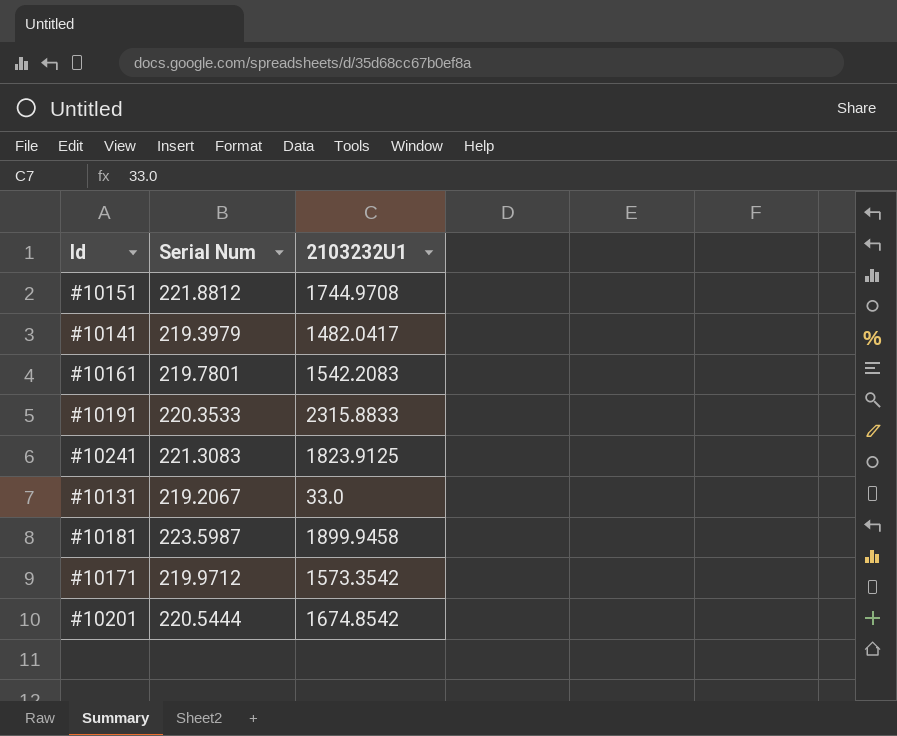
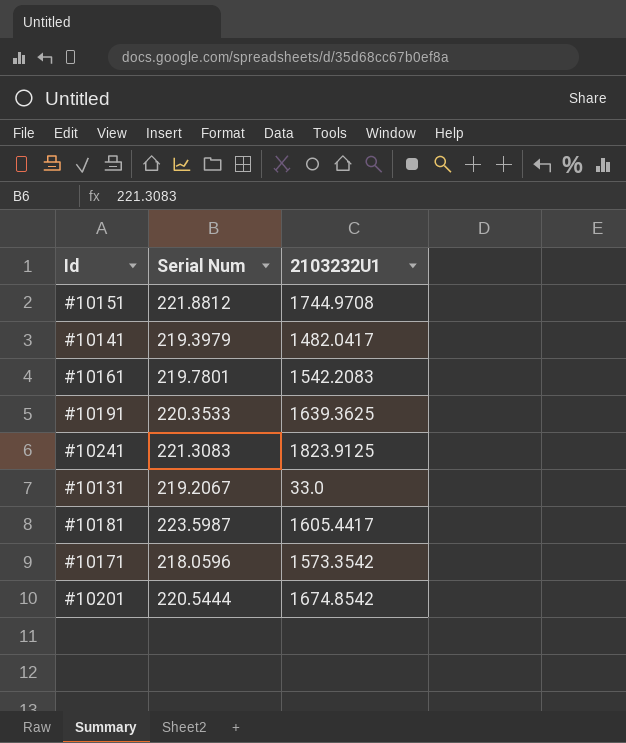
#10191 | 2103232U1: 2315.8833 -> 1639.3625
#10181 | 2103232U1: 1899.9458 -> 1605.4417
#10171 | Serial Num: 219.9712 -> 218.0596

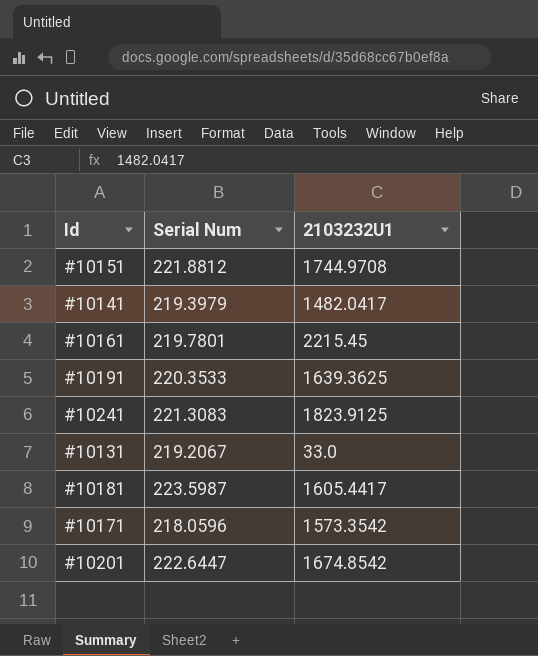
#10161 | 2103232U1: 1542.2083 -> 2215.45
#10201 | Serial Num: 220.5444 -> 222.6447

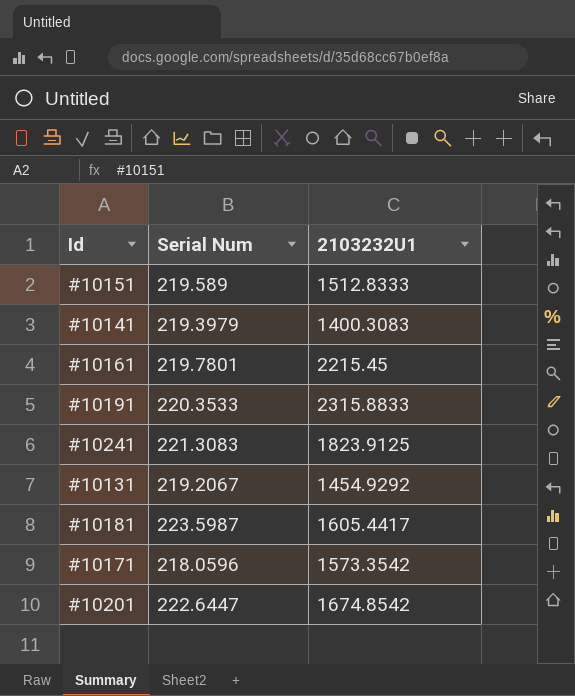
#10151 | Serial Num: 221.8812 -> 219.589
#10151 | 2103232U1: 1744.9708 -> 1512.8333
#10141 | 2103232U1: 1482.0417 -> 1400.3083
#10191 | 2103232U1: 1639.3625 -> 2315.8833
#10131 | 2103232U1: 33.0 -> 1454.9292

